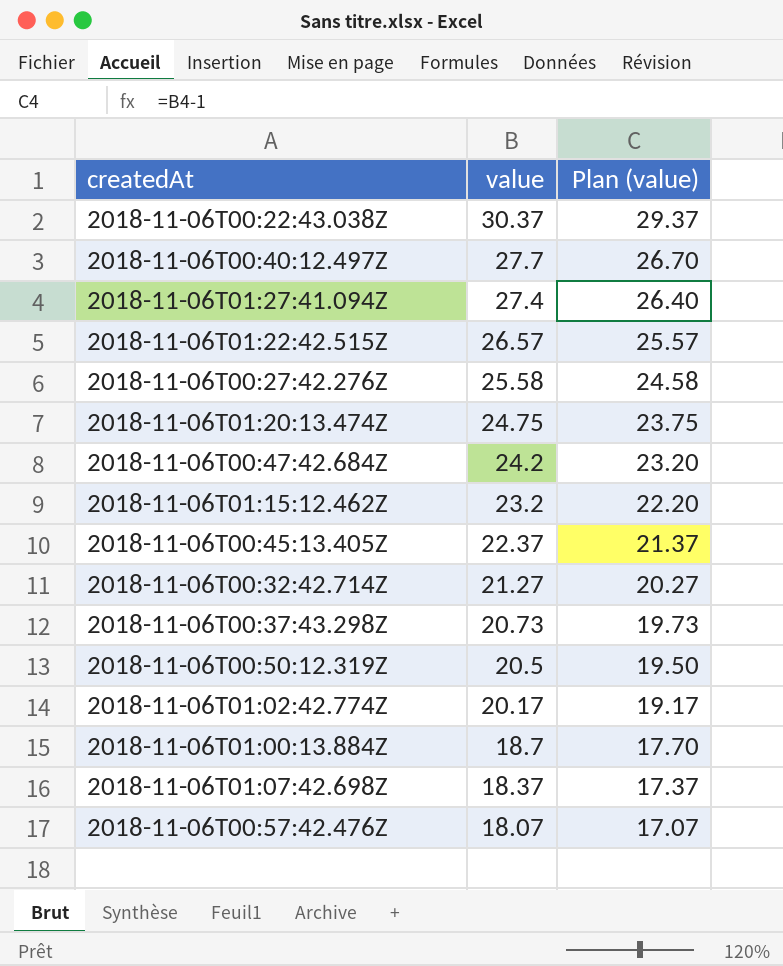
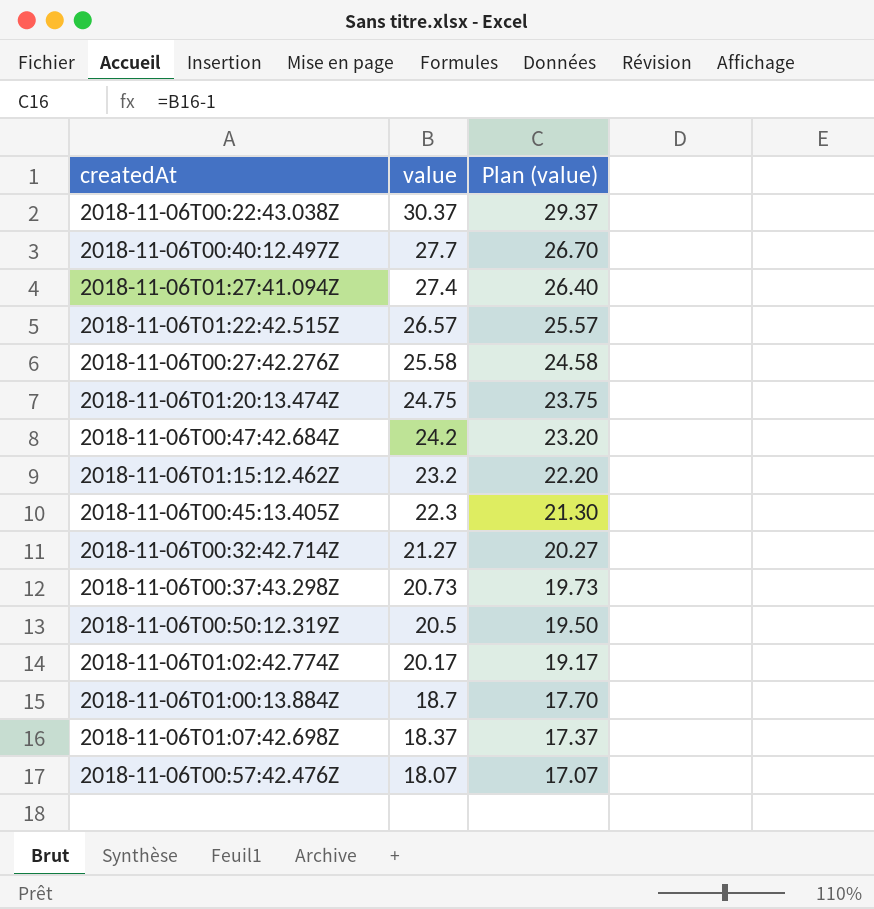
2018-11-06T00:45:13.405Z | value: 22.37 -> 22.3
2018-11-06T00:45:13.405Z | Plan (value): 21.37 -> 21.30

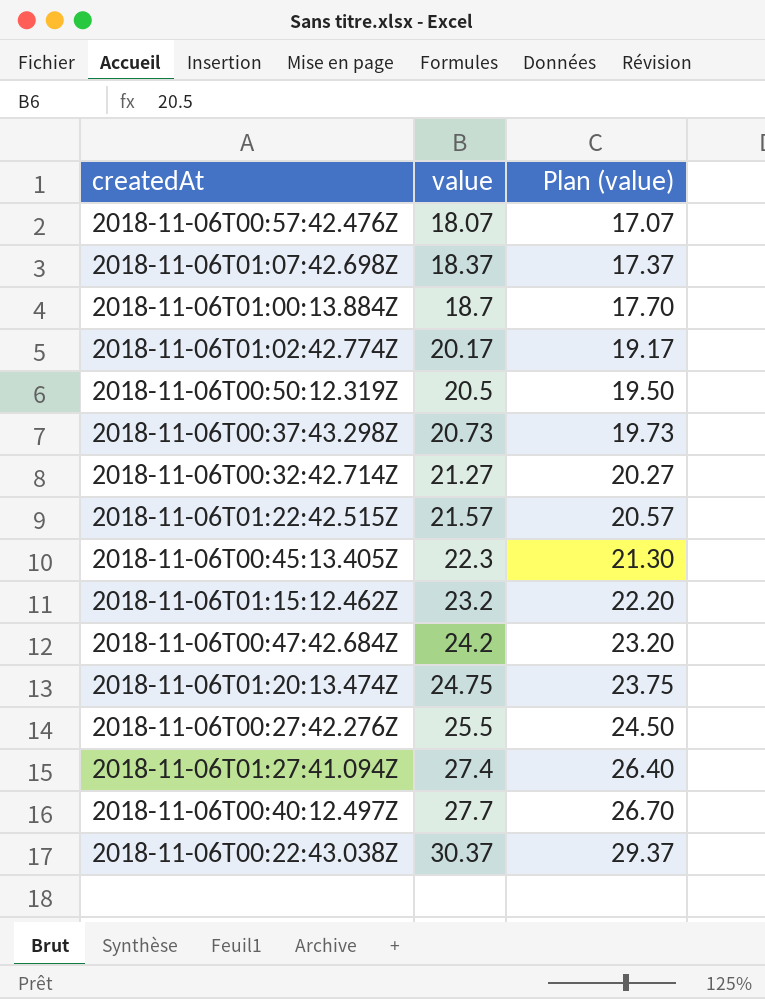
row order: value descending -> value ascending
2018-11-06T01:22:42.515Z | value: 26.57 -> 21.57
2018-11-06T01:22:42.515Z | Plan (value): 25.57 -> 20.57
2018-11-06T00:27:42.276Z | value: 25.58 -> 25.5
2018-11-06T00:27:42.276Z | Plan (value): 24.58 -> 24.50

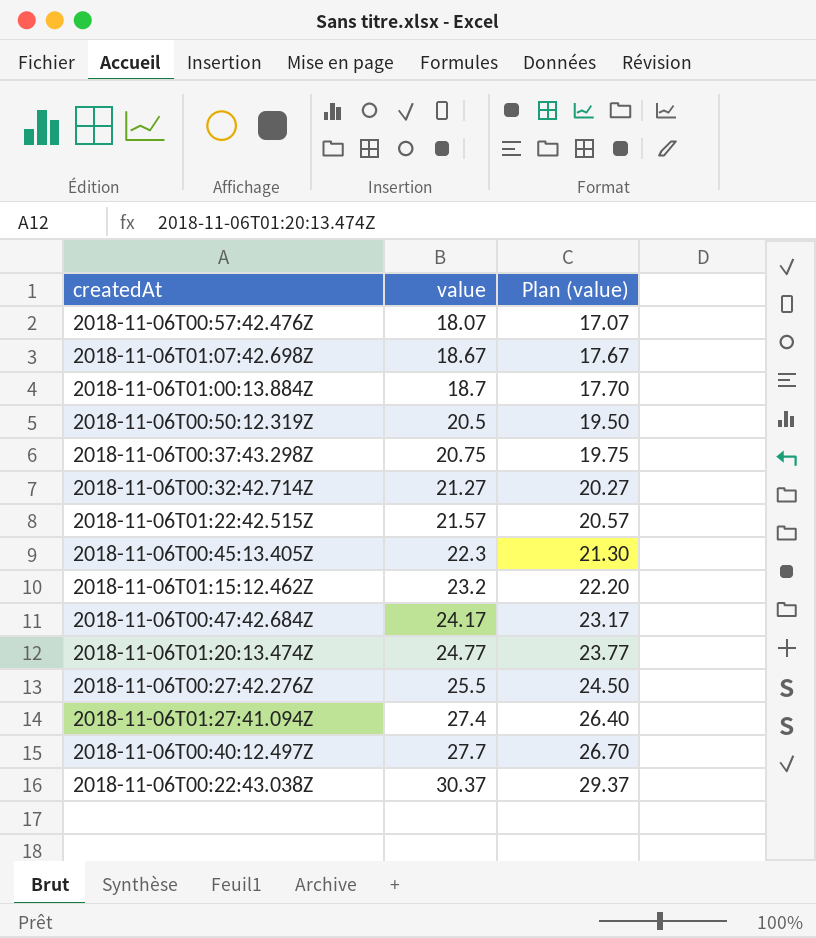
row 2018-11-06T01:02:42.774Z: 20.17 | 19.17 -> none
2018-11-06T01:07:42.698Z | value: 18.37 -> 18.67
2018-11-06T01:07:42.698Z | Plan (value): 17.37 -> 17.67
2018-11-06T00:37:43.298Z | value: 20.73 -> 20.75
2018-11-06T00:37:43.298Z | Plan (value): 19.73 -> 19.75
2018-11-06T00:47:42.684Z | value: 24.2 -> 24.17
2018-11-06T00:47:42.684Z | Plan (value): 23.20 -> 23.17
2018-11-06T01:20:13.474Z | value: 24.75 -> 24.77
2018-11-06T01:20:13.474Z | Plan (value): 23.75 -> 23.77

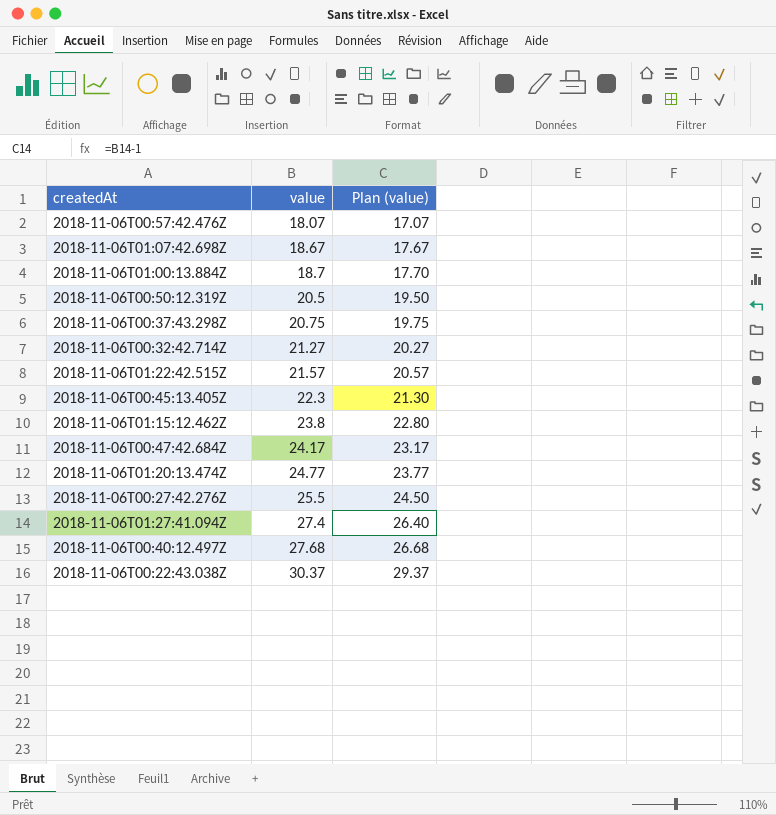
2018-11-06T01:15:12.462Z | value: 23.2 -> 23.8
2018-11-06T01:15:12.462Z | Plan (value): 22.20 -> 22.80
2018-11-06T00:40:12.497Z | value: 27.7 -> 27.68
2018-11-06T00:40:12.497Z | Plan (value): 26.70 -> 26.68

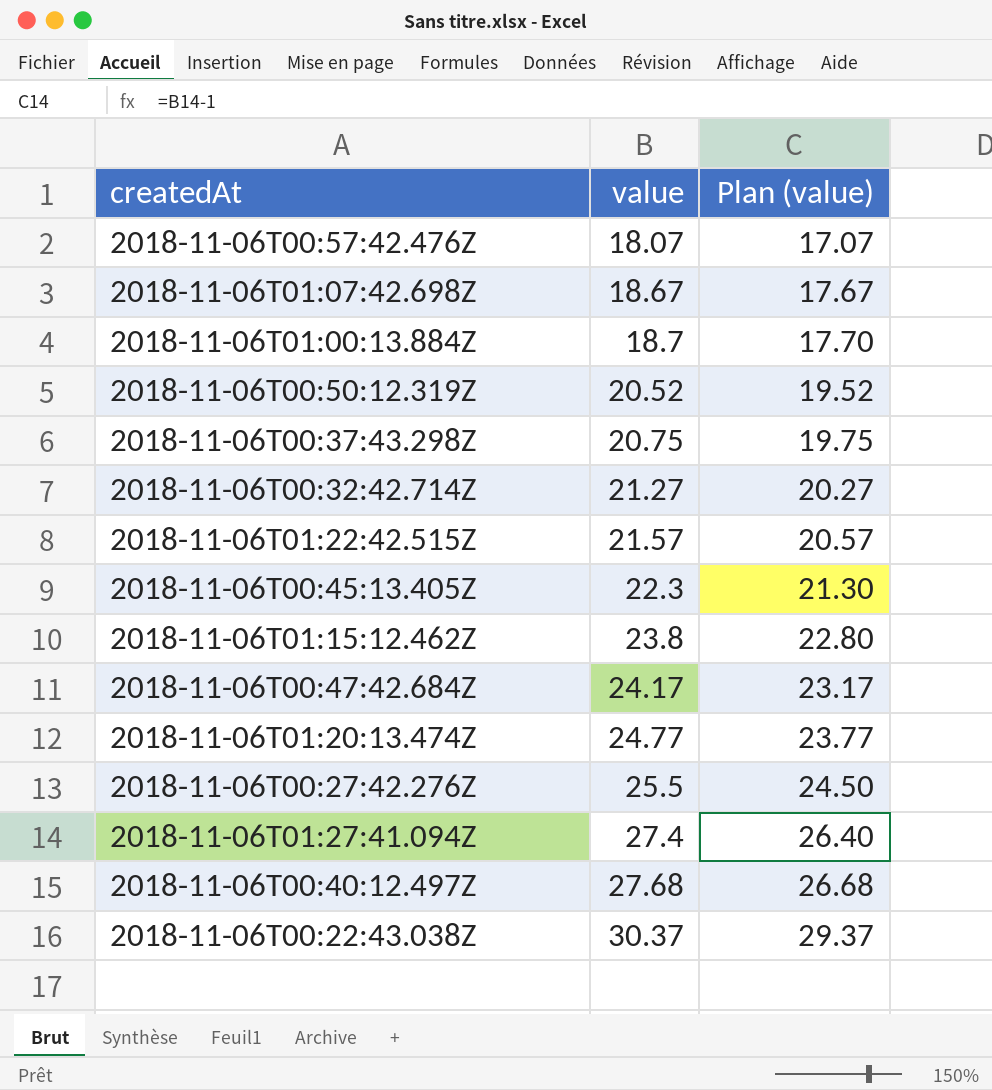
2018-11-06T00:50:12.319Z | value: 20.5 -> 20.52
2018-11-06T00:50:12.319Z | Plan (value): 19.50 -> 19.52

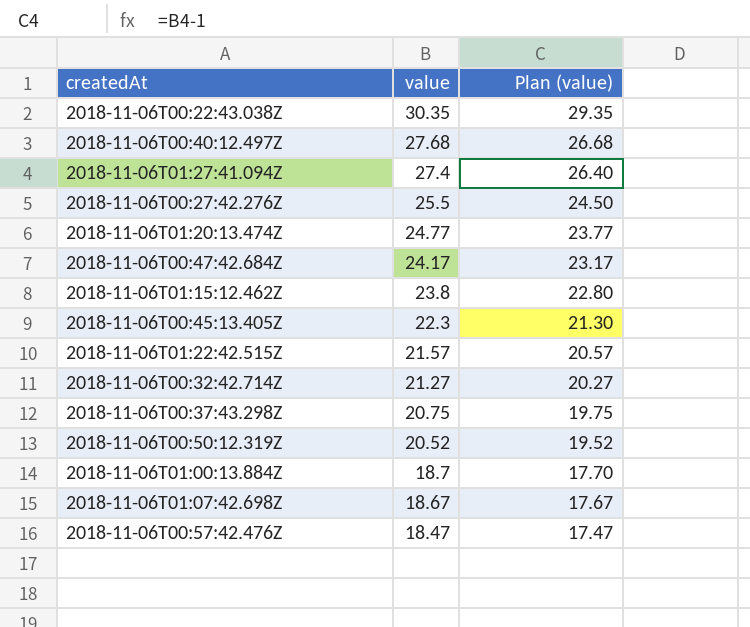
row order: value ascending -> value descending
2018-11-06T00:22:43.038Z | value: 30.37 -> 30.35
2018-11-06T00:22:43.038Z | Plan (value): 29.37 -> 29.35
2018-11-06T00:57:42.476Z | value: 18.07 -> 18.47
2018-11-06T00:57:42.476Z | Plan (value): 17.07 -> 17.47

